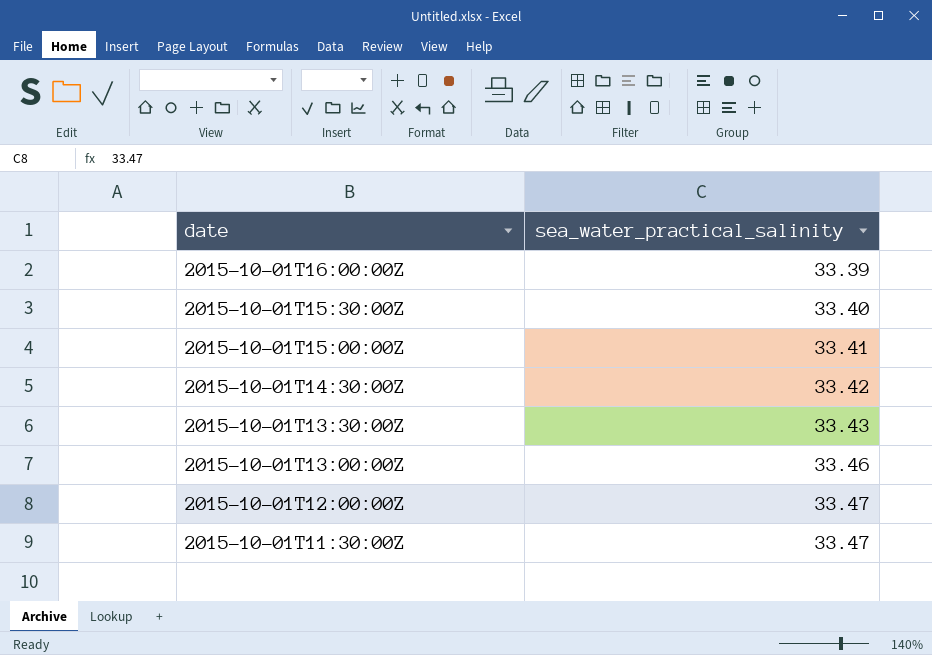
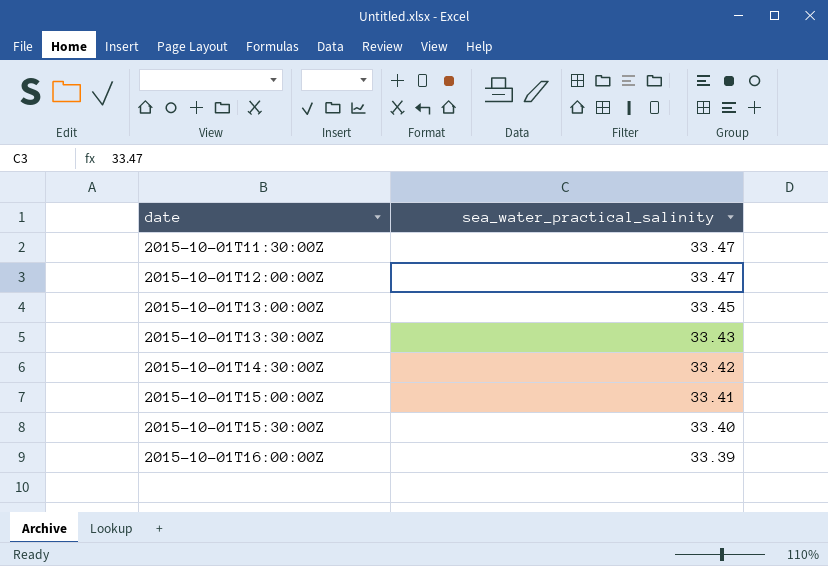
row order: date descending -> date ascending
2015-10-01T13:00:00Z | sea_water_practical_salinity: 33.46 -> 33.45

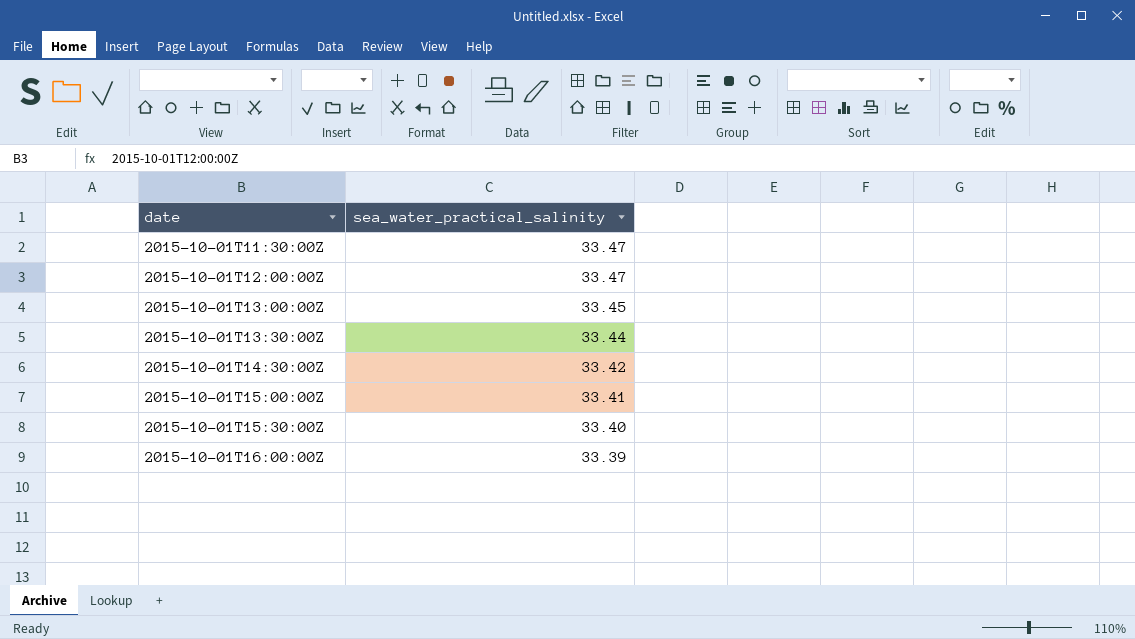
2015-10-01T13:30:00Z | sea_water_practical_salinity: 33.43 -> 33.44

